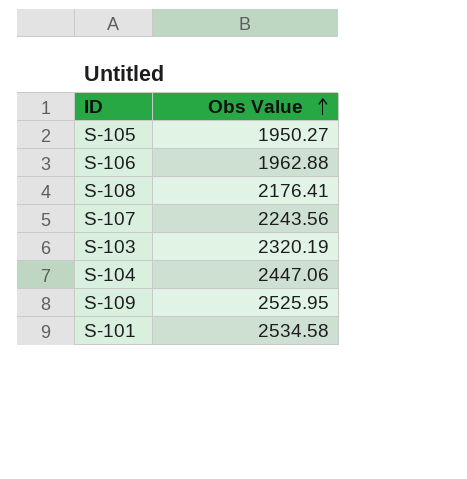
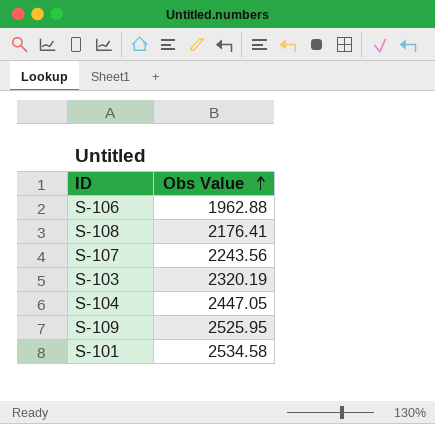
row S-105: 1950.27 -> none
S-104 | Obs Value: 2447.06 -> 2447.05

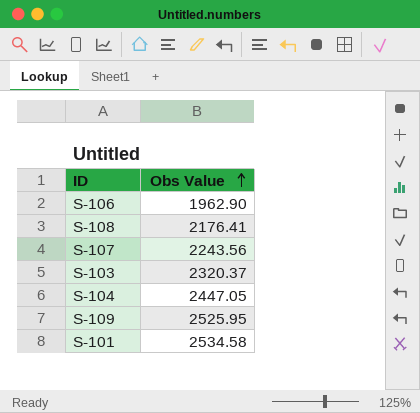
S-106 | Obs Value: 1962.88 -> 1962.90
S-103 | Obs Value: 2320.19 -> 2320.37

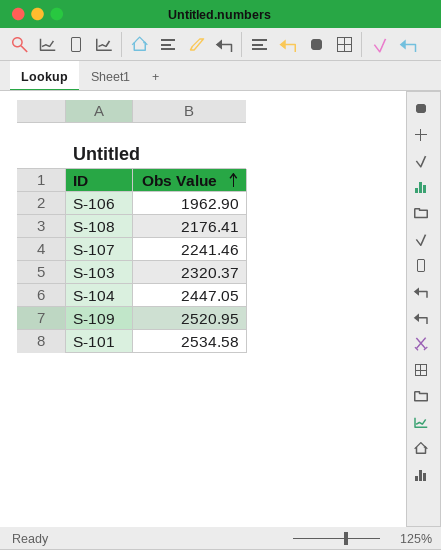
S-107 | Obs Value: 2243.56 -> 2241.46
S-109 | Obs Value: 2525.95 -> 2520.95

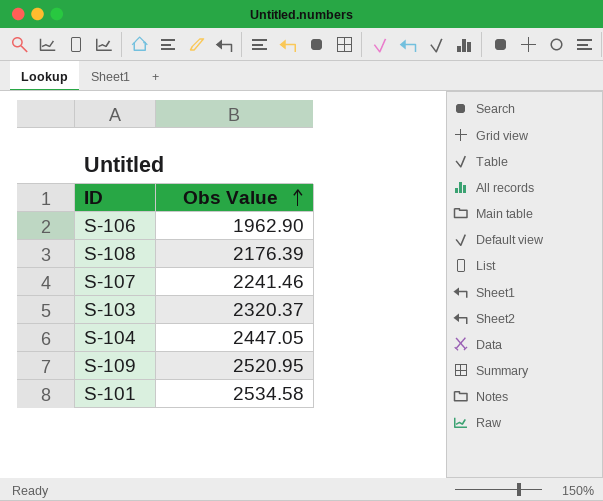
S-108 | Obs Value: 2176.41 -> 2176.39

